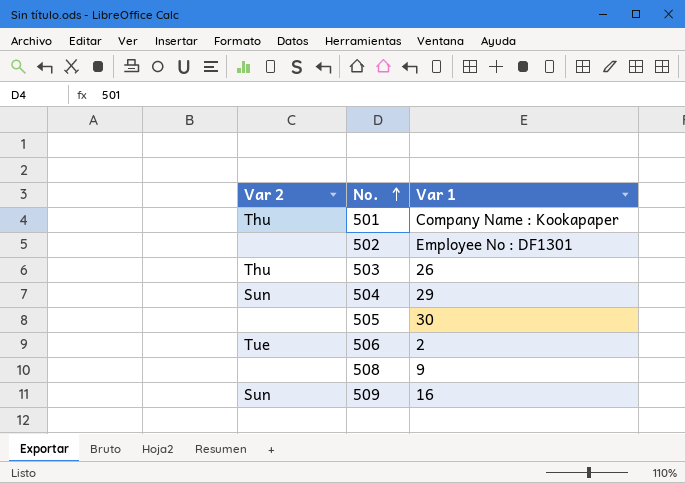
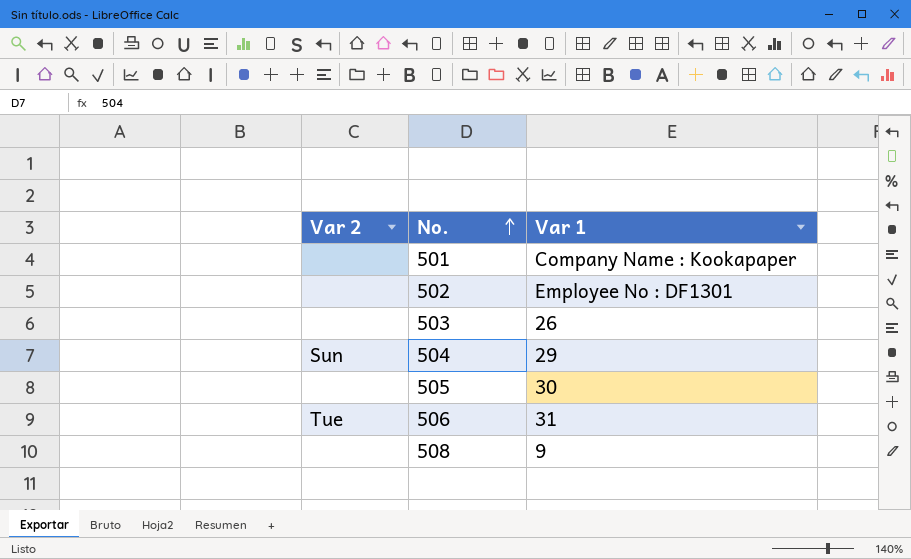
row 509: Sun | 16 -> none
501 | Var 2: Thu -> none
503 | Var 2: Thu -> none
506 | Var 1: 2 -> 31

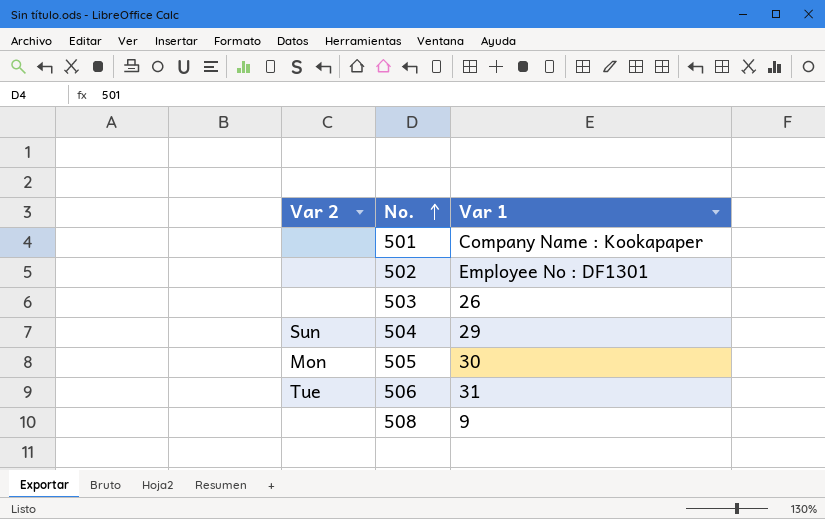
505 | Var 2: none -> Mon

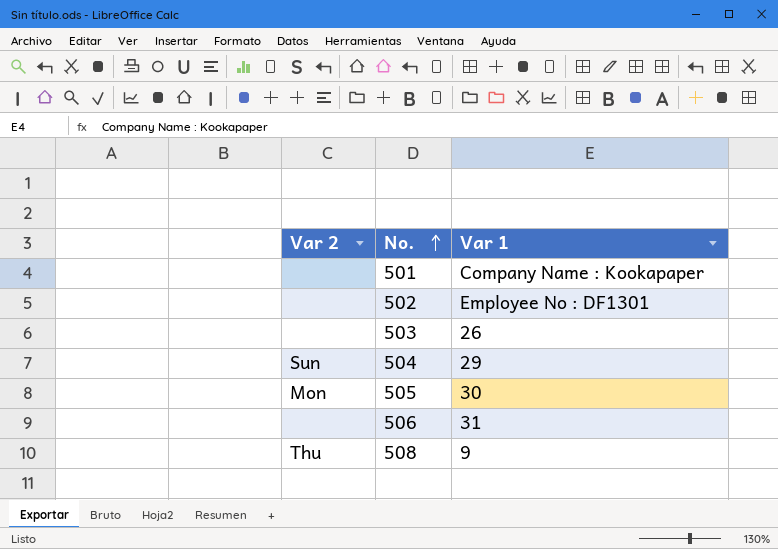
506 | Var 2: Tue -> none
508 | Var 2: none -> Thu

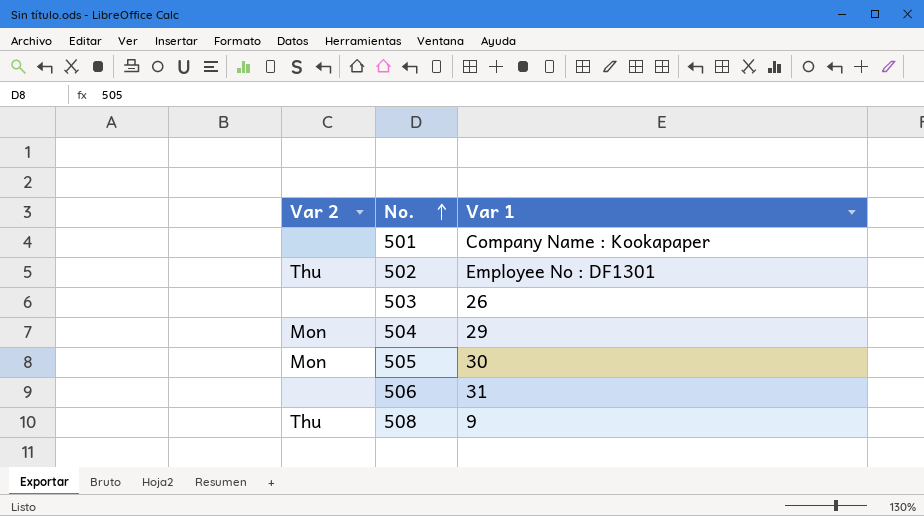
502 | Var 2: none -> Thu
504 | Var 2: Sun -> Mon

